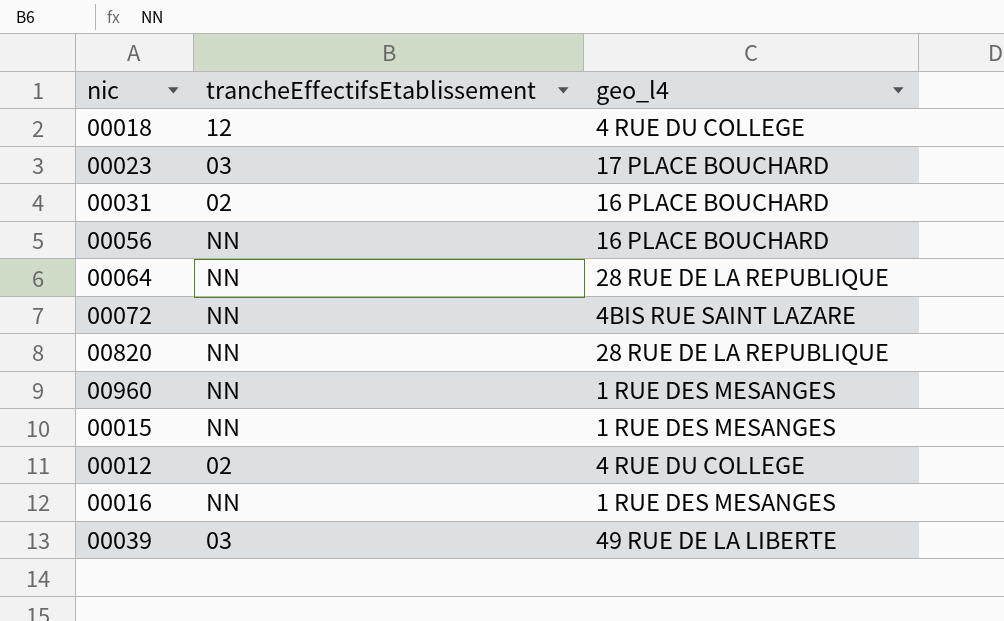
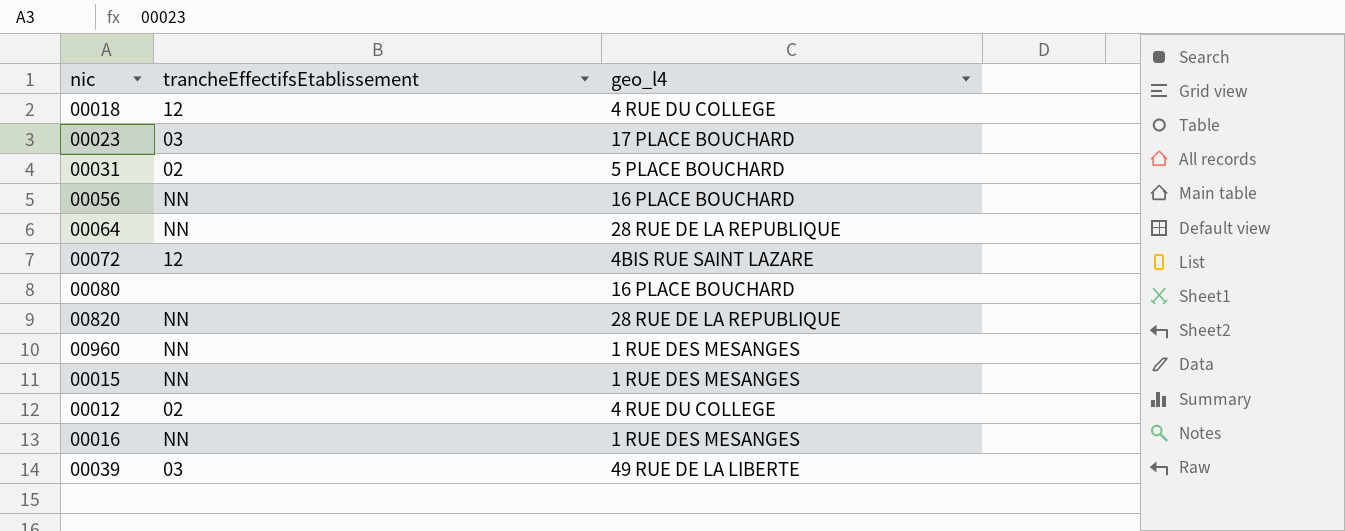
00031 | geo_l4: 16 PLACE BOUCHARD -> 5 PLACE BOUCHARD
00072 | trancheEffectifsEtablissement: NN -> 12
row 00080: none -> none | 16 PLACE BOUCHARD

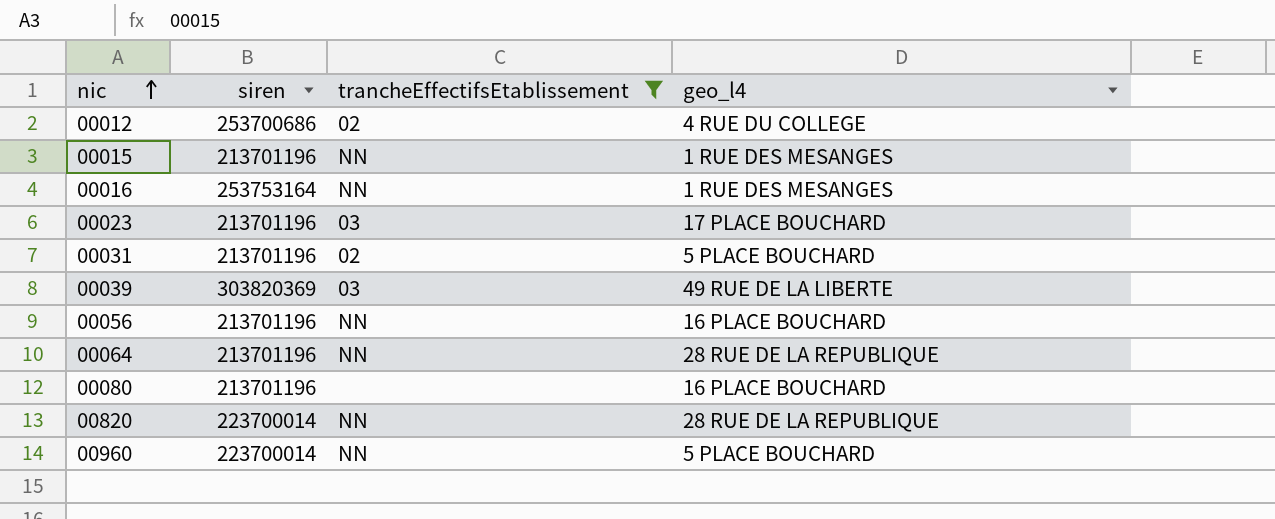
filter: none -> trancheEffectifsEtablissement != 12
row order: none -> nic ascending
column siren | position: none -> 2
00960 | geo_l4: 1 RUE DES MESANGES -> 5 PLACE BOUCHARD

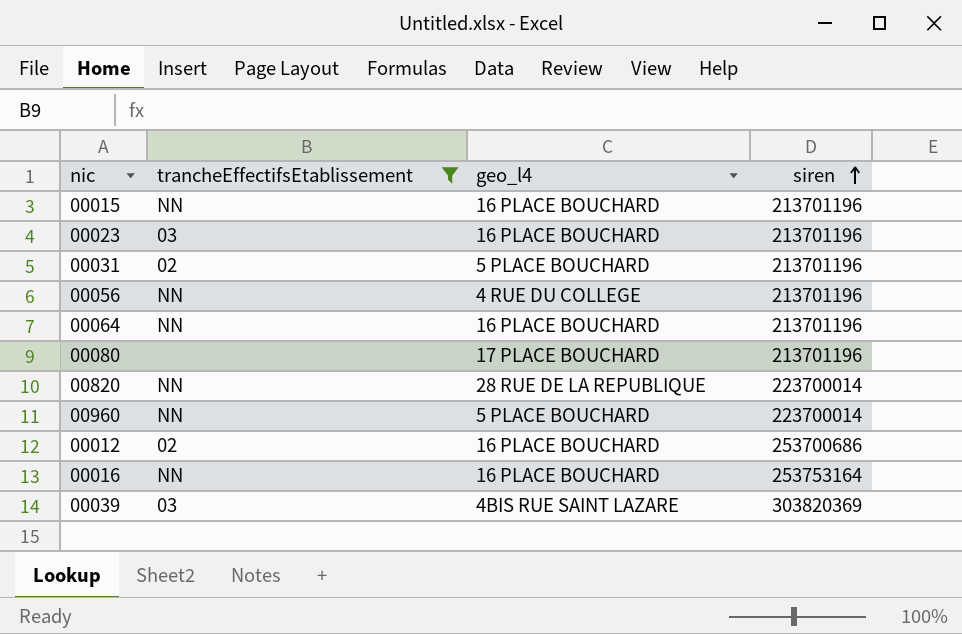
row order: nic ascending -> siren ascending
column siren | position: 2 -> 4
00015 | geo_l4: 1 RUE DES MESANGES -> 16 PLACE BOUCHARD
00023 | geo_l4: 17 PLACE BOUCHARD -> 16 PLACE BOUCHARD
00056 | geo_l4: 16 PLACE BOUCHARD -> 4 RUE DU COLLEGE
00064 | geo_l4: 28 RUE DE LA REPUBLIQUE -> 16 PLACE BOUCHARD
00080 | geo_l4: 16 PLACE BOUCHARD -> 17 PLACE BOUCHARD
00012 | geo_l4: 4 RUE DU COLLEGE -> 16 PLACE BOUCHARD
00016 | geo_l4: 1 RUE DES MESANGES -> 16 PLACE BOUCHARD
00039 | geo_l4: 49 RUE DE LA LIBERTE -> 4BIS RUE SAINT LAZARE

